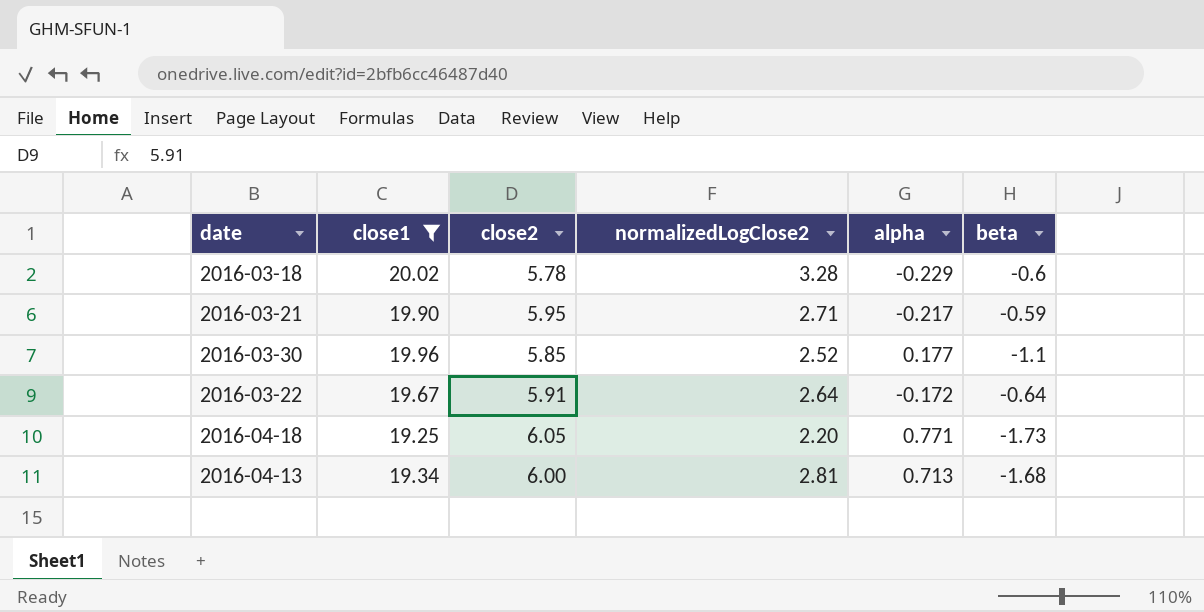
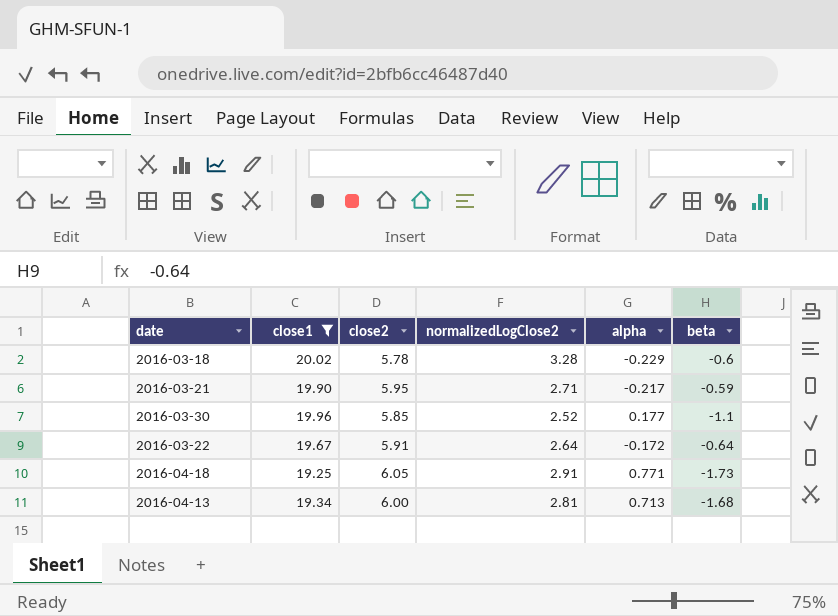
2016-04-18 | normalizedLogClose2: 2.20 -> 2.91

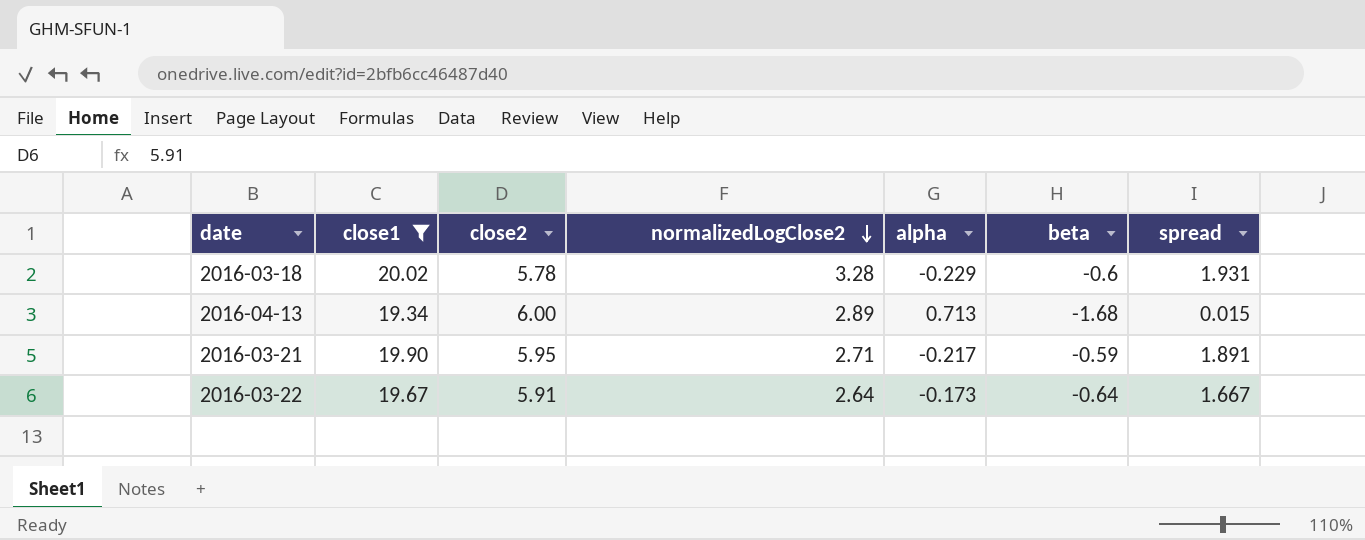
row order: none -> normalizedLogClose2 descending
column spread | position: none -> 7
row 2016-03-30: 19.96 | 5.85 | 2.52 | 0.177 | -1.1 -> none
row 2016-04-18: 19.25 | 6.05 | 2.91 | 0.771 | -1.73 -> none
2016-04-13 | normalizedLogClose2: 2.81 -> 2.89
2016-03-22 | alpha: -0.172 -> -0.173

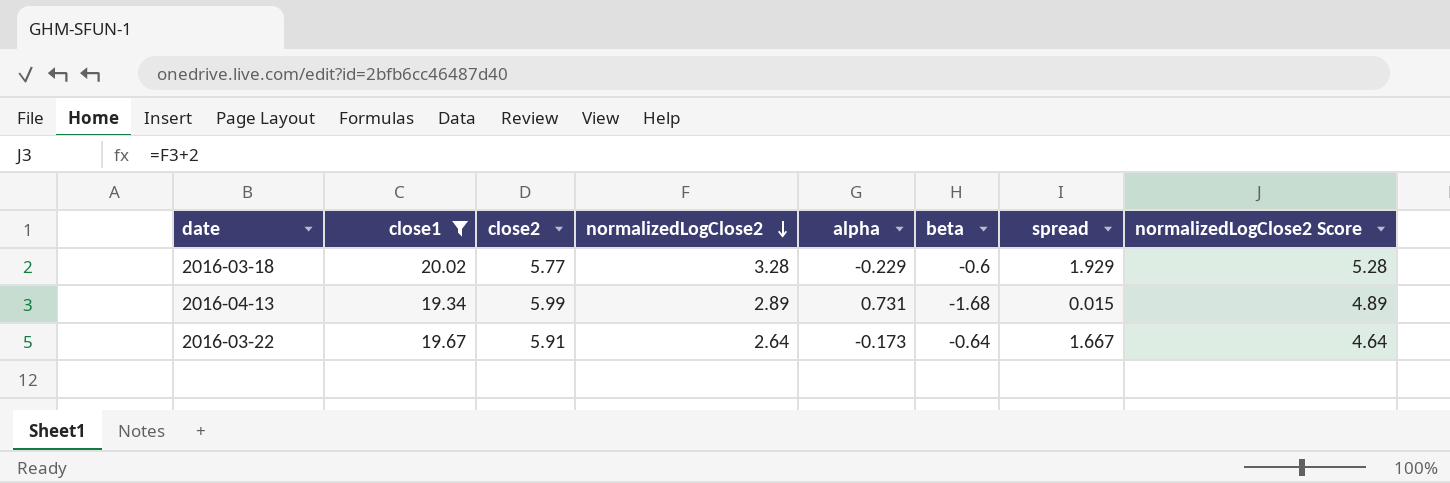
column normalizedLogClose2 Score | formula: none -> [normalizedLogClose2] + 2
row 2016-03-21: 19.90 | 5.95 | 2.71 | -0.217 | -0.59 | 1.891 -> none
2016-03-18 | close2: 5.78 -> 5.77
2016-03-18 | spread: 1.931 -> 1.929
2016-04-13 | close2: 6.00 -> 5.99
2016-04-13 | alpha: 0.713 -> 0.731

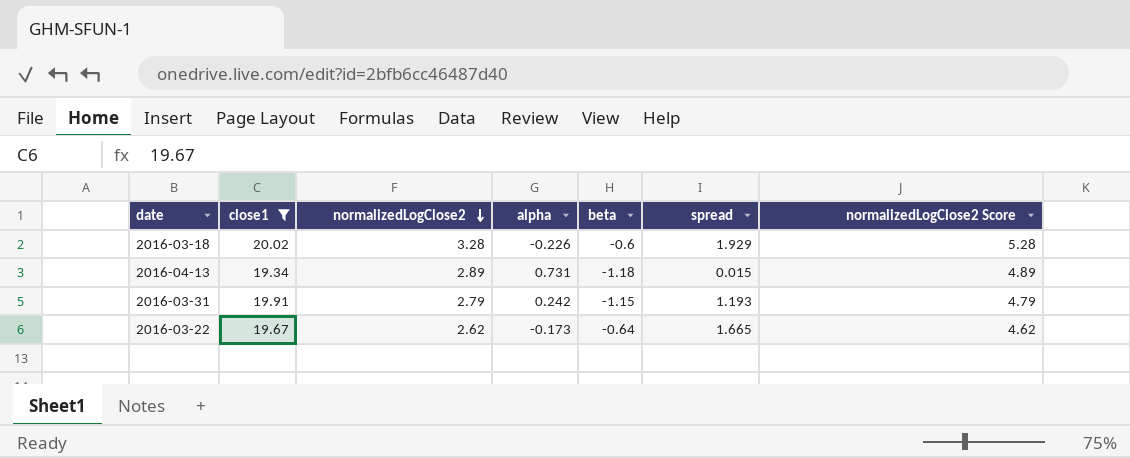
column close2 | position: 3 -> none
2016-03-18 | alpha: -0.229 -> -0.226
2016-04-13 | beta: -1.68 -> -1.18
row 2016-03-31: none -> 19.91 | 2.79 | 0.242 | -1.15 | 1.193 | 4.79
2016-03-22 | normalizedLogClose2: 2.64 -> 2.62
2016-03-22 | spread: 1.667 -> 1.665
2016-03-22 | normalizedLogClose2 Score: 4.64 -> 4.62

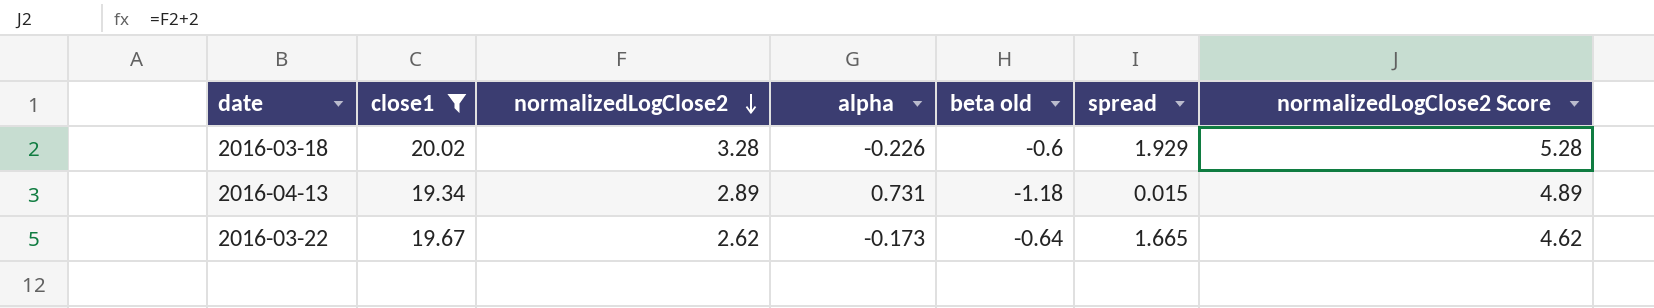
column name: beta -> beta old
row 2016-03-31: 19.91 | 2.79 | 0.242 | -1.15 | 1.193 | 4.79 -> none

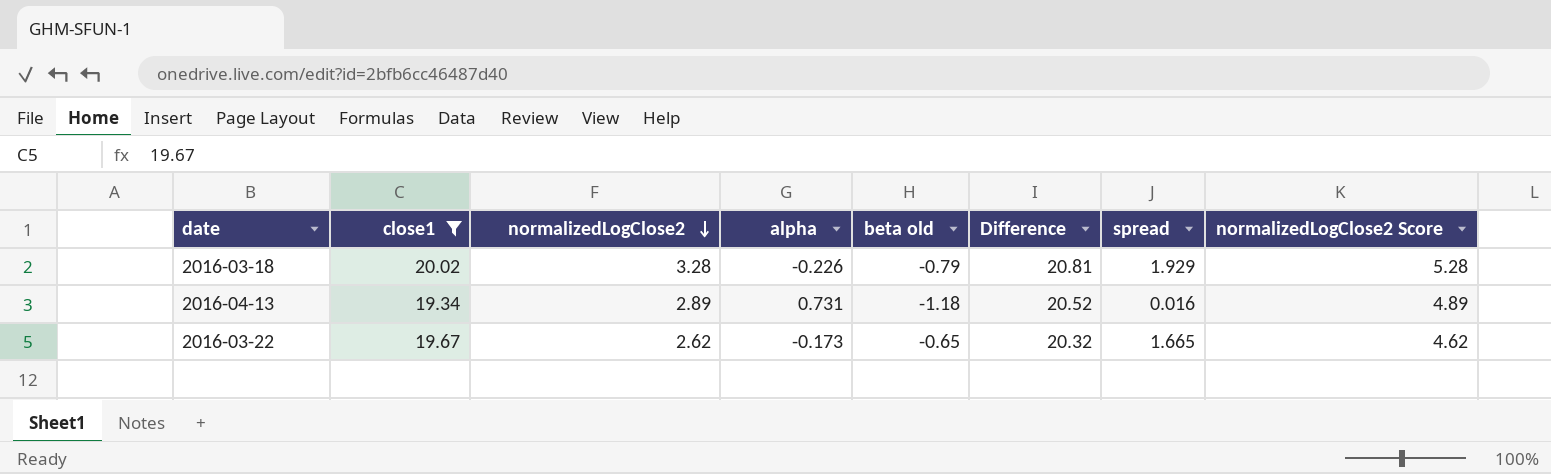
column Difference | formula: none -> [close1] - [beta old]
2016-03-18 | beta old: -0.6 -> -0.79
2016-04-13 | spread: 0.015 -> 0.016
2016-03-22 | beta old: -0.64 -> -0.65

